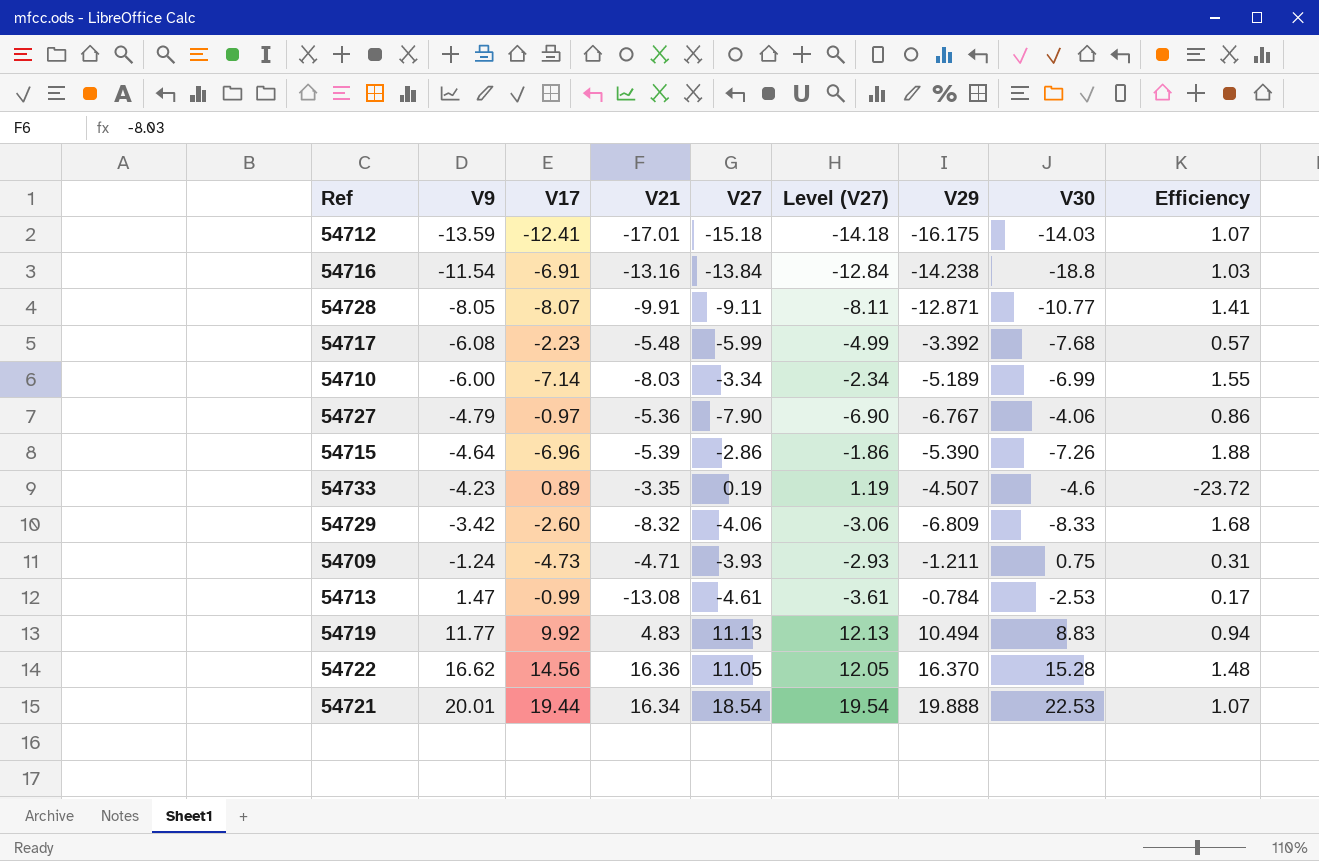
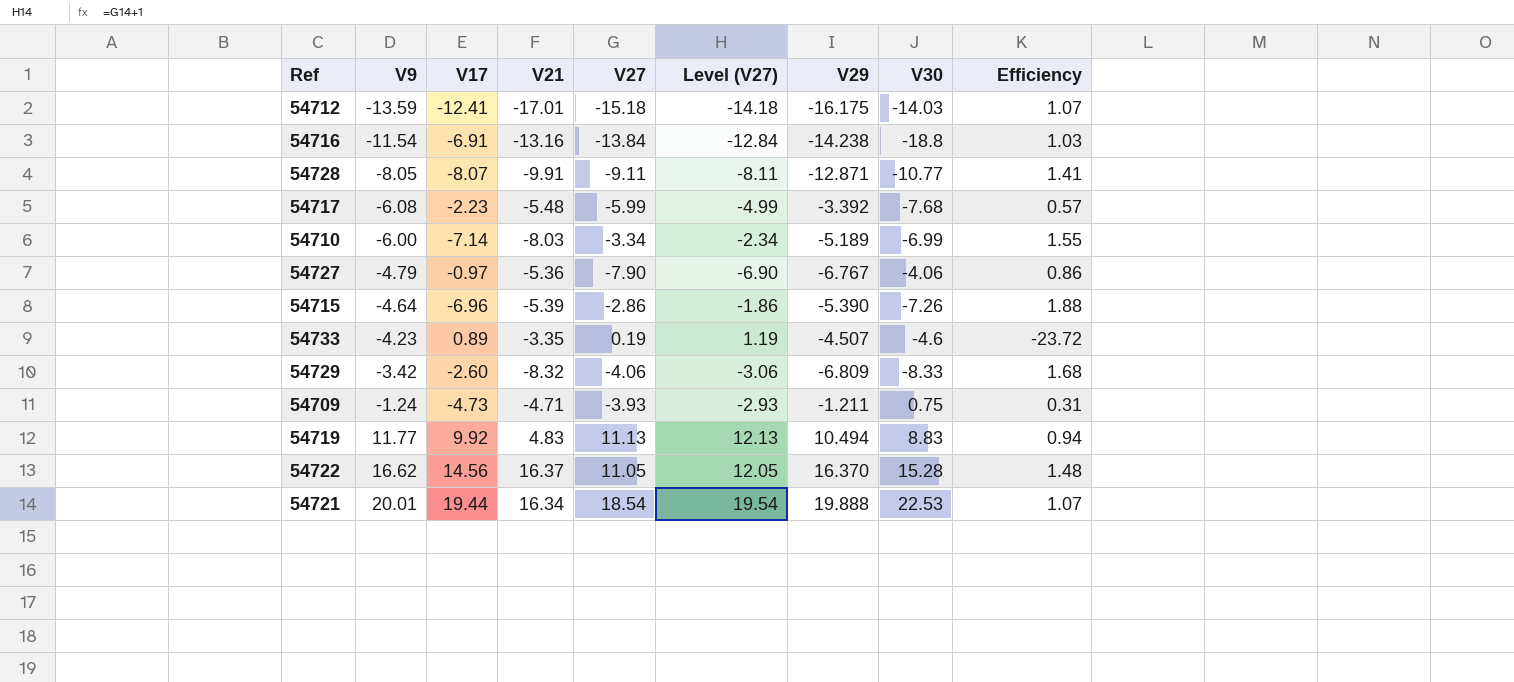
row 54713: 1.47 | -0.99 | -13.08 | -4.61 | -3.61 | -0.784 | -2.53 | 0.17 -> none
54722 | V21: 16.36 -> 16.37

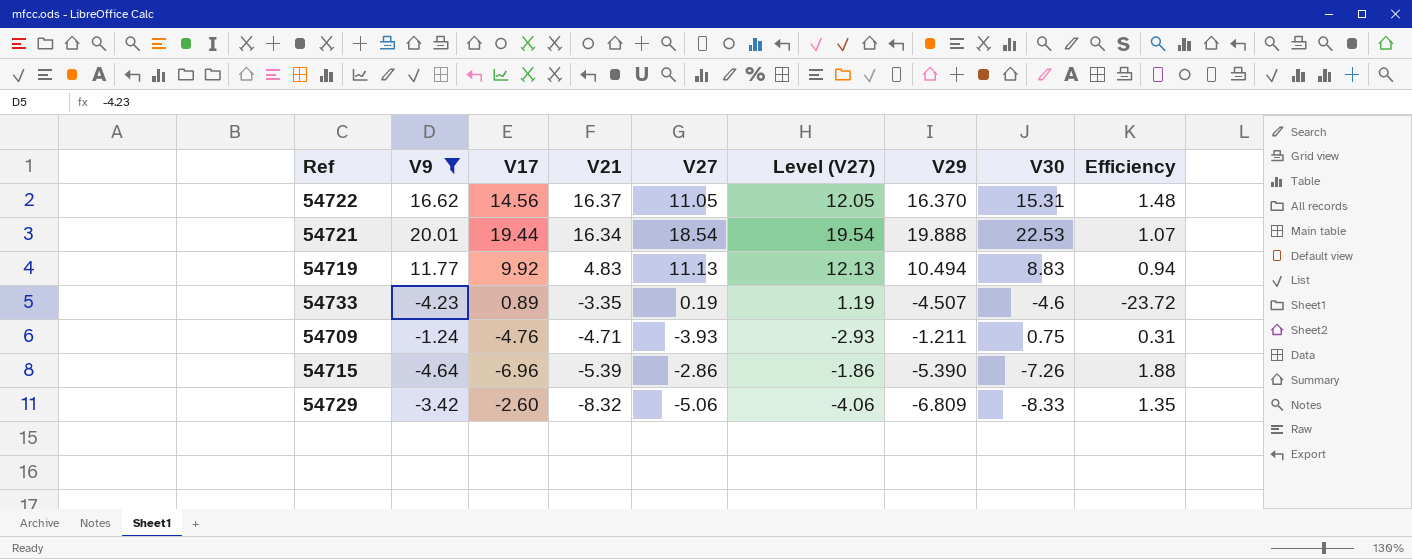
filter: none -> V9 >= -4.64
row order: V9 ascending -> V21 descending
54722 | V30: 15.28 -> 15.31
54709 | V17: -4.73 -> -4.76
54729 | V27: -4.06 -> -5.06
54729 | Level (V27): -3.06 -> -4.06
54729 | Efficiency: 1.68 -> 1.35

